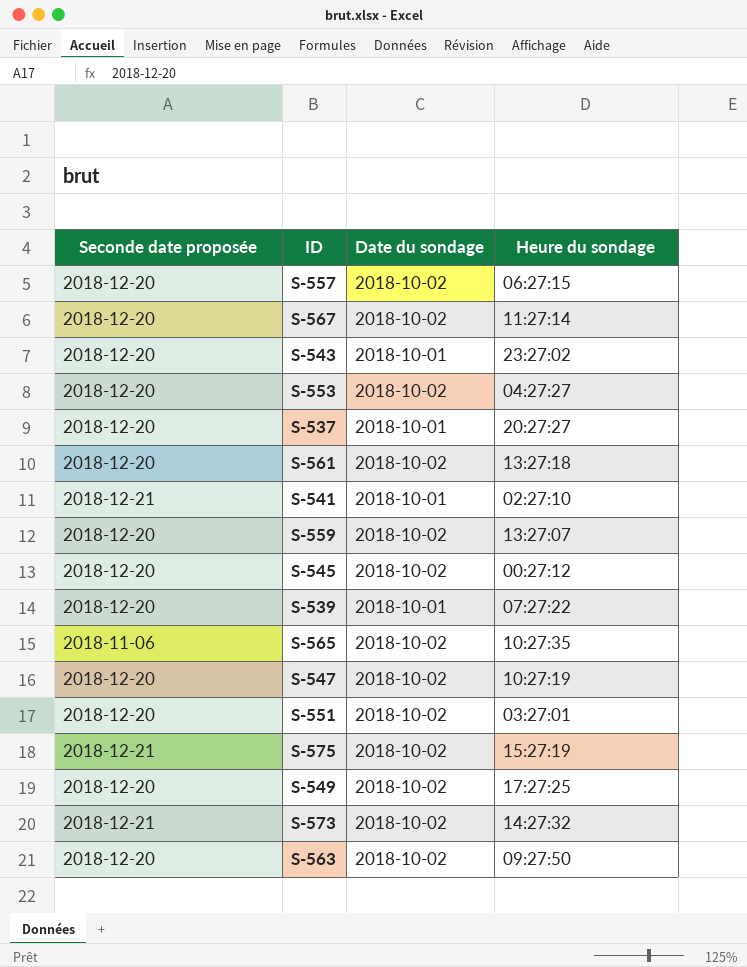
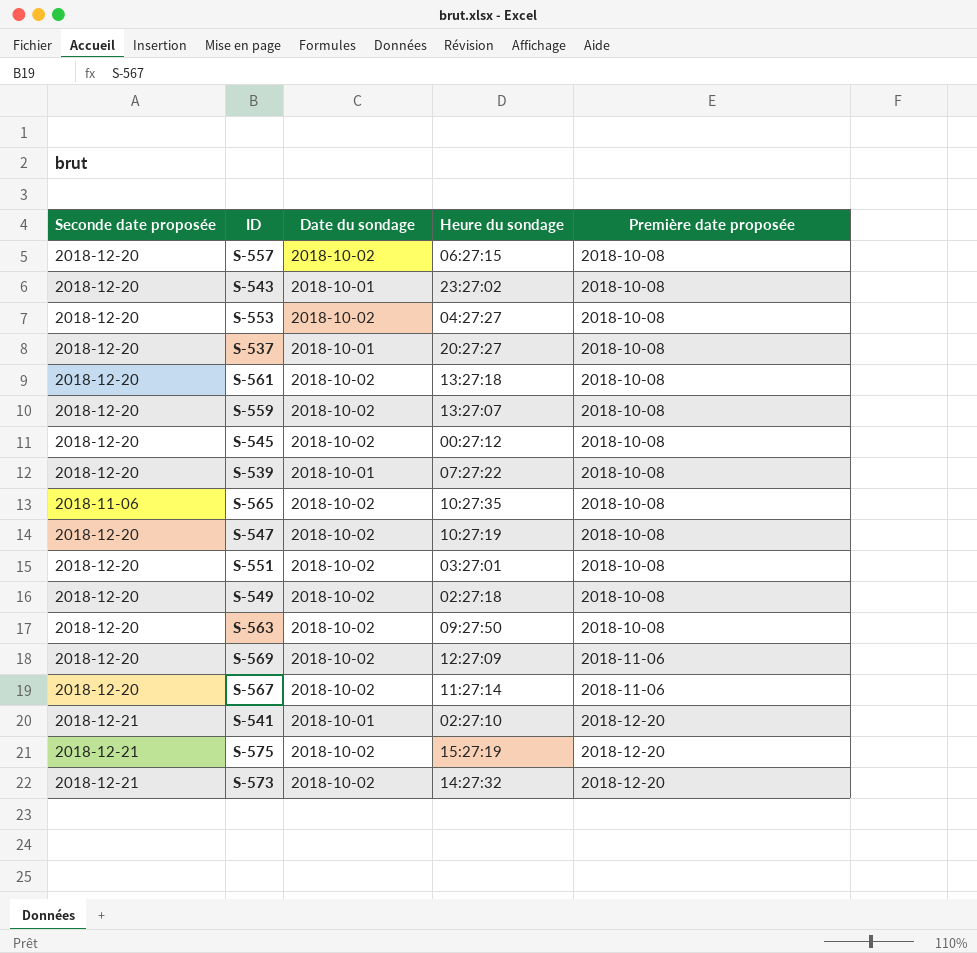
row order: none -> Première date proposée ascending
column Première date proposée | position: none -> 5
S-549 | Heure du sondage: 17:27:25 -> 02:27:18
row S-569: none -> 2018-12-20 | 2018-10-02 | 12:27:09 | 2018-11-06

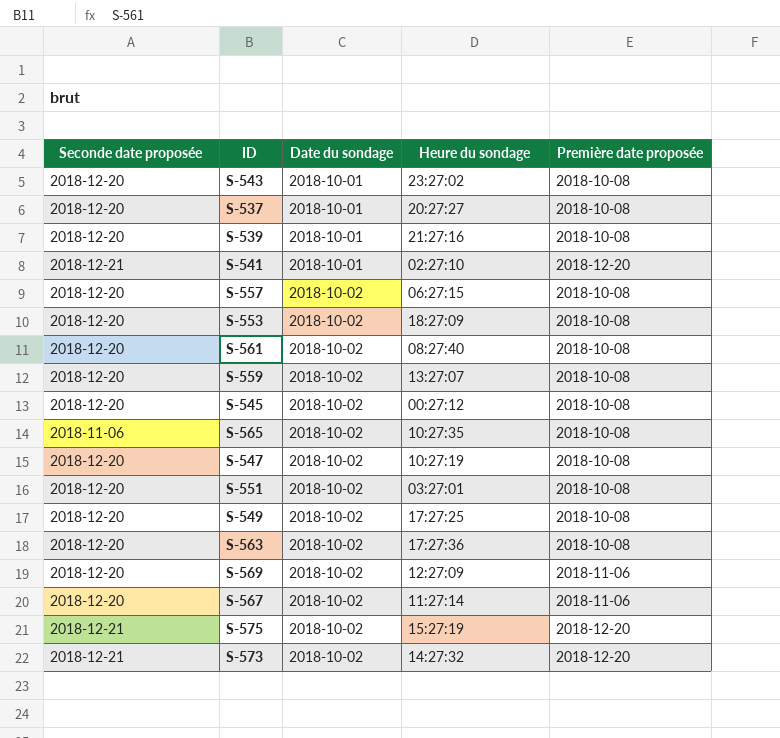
row order: Première date proposée ascending -> Date du sondage ascending
S-539 | Heure du sondage: 07:27:22 -> 21:27:16
S-553 | Heure du sondage: 04:27:27 -> 18:27:09
S-561 | Heure du sondage: 13:27:18 -> 08:27:40
S-549 | Heure du sondage: 02:27:18 -> 17:27:25
S-563 | Heure du sondage: 09:27:50 -> 17:27:36

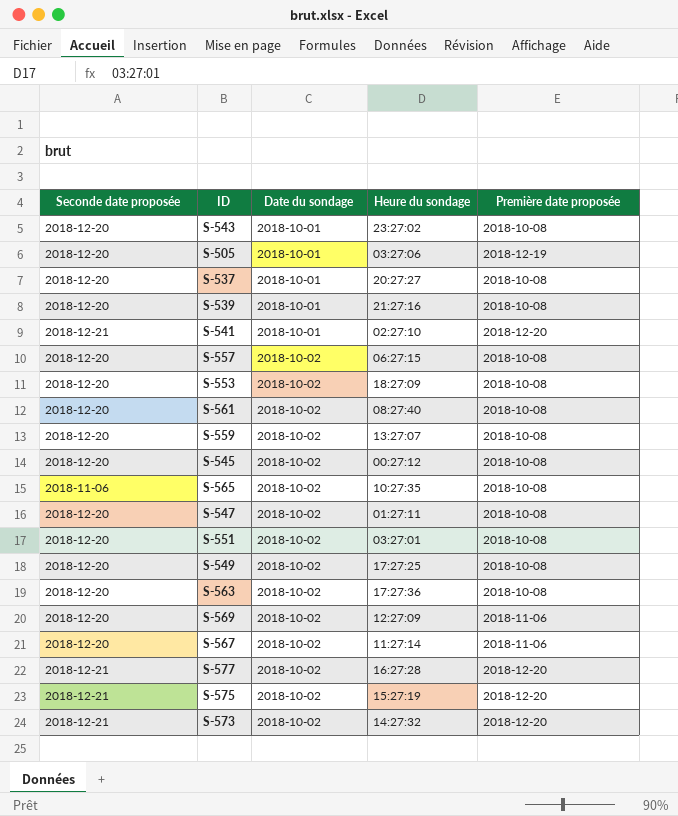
row S-505: none -> 2018-12-20 | 2018-10-01 | 03:27:06 | 2018-12-19
S-547 | Heure du sondage: 10:27:19 -> 01:27:11
row S-577: none -> 2018-12-21 | 2018-10-02 | 16:27:28 | 2018-12-20

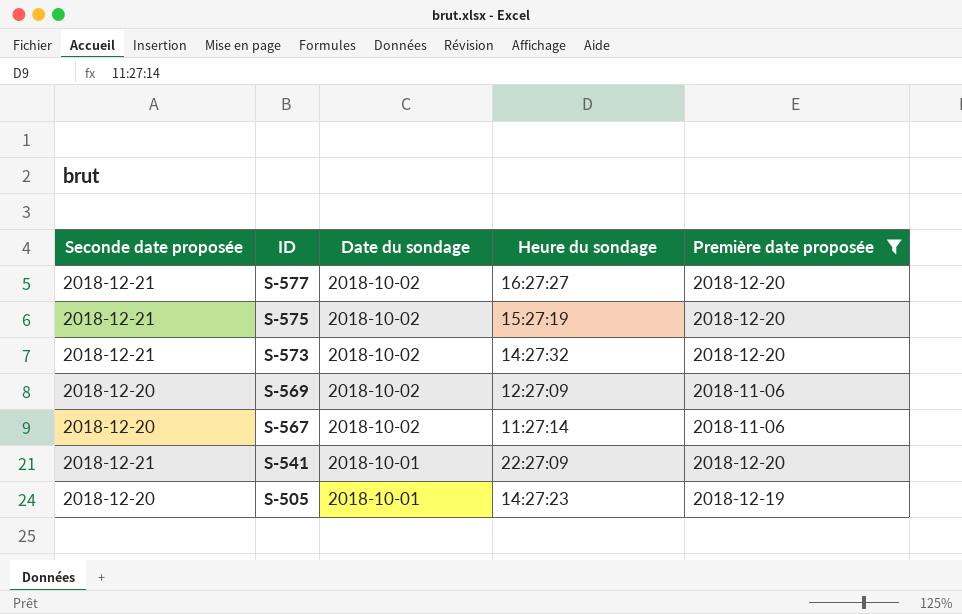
filter: none -> Première date proposée != 2018-10-08
row order: Date du sondage ascending -> ID descending
S-577 | Heure du sondage: 16:27:28 -> 16:27:27
S-541 | Heure du sondage: 02:27:10 -> 22:27:09
S-505 | Heure du sondage: 03:27:06 -> 14:27:23

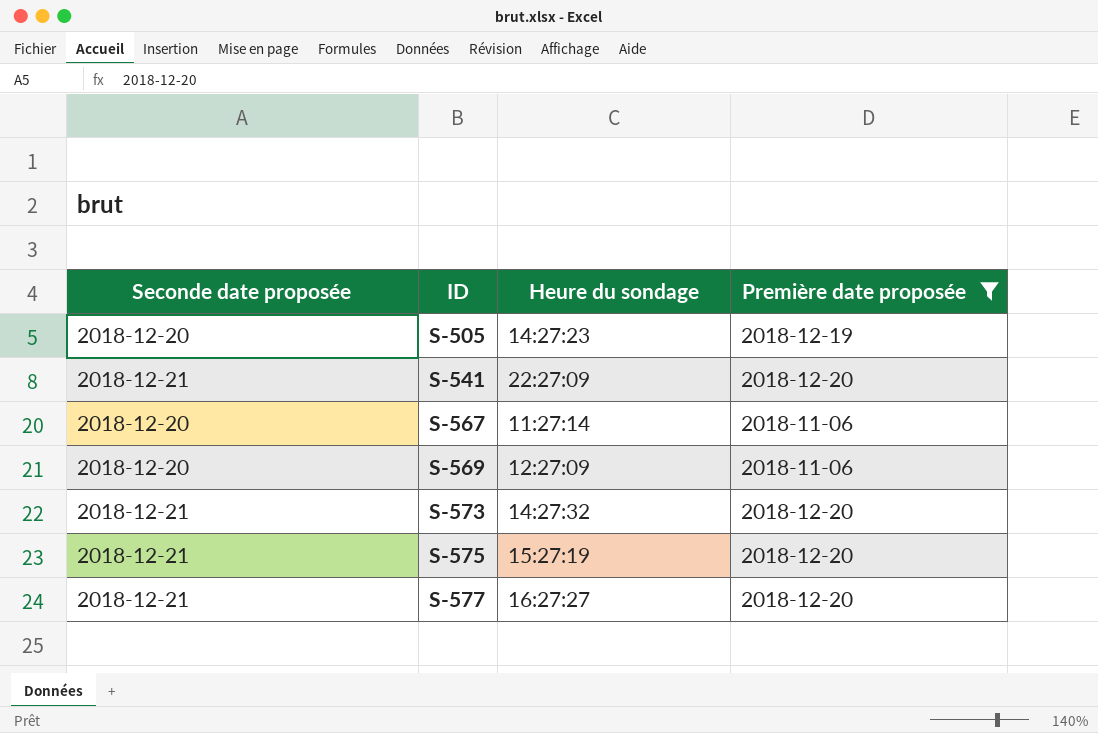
row order: ID descending -> ID ascending
column Date du sondage | position: 3 -> none

